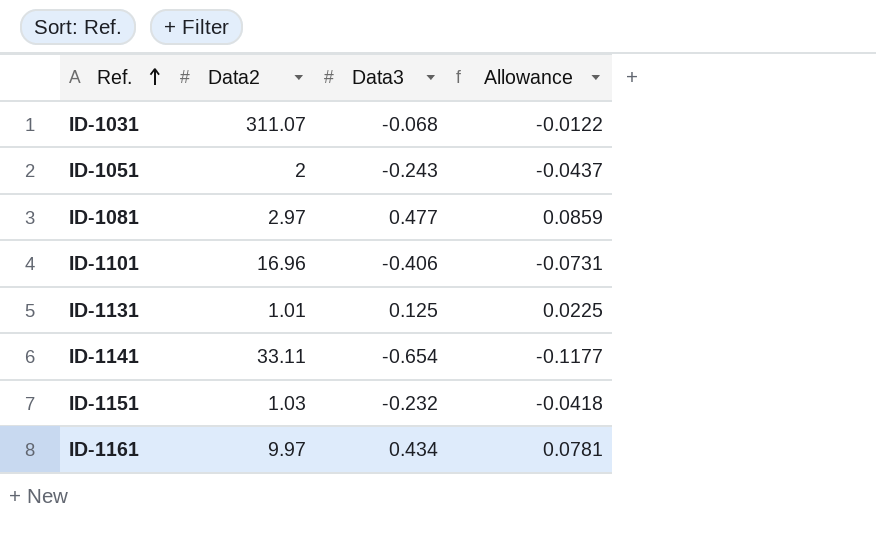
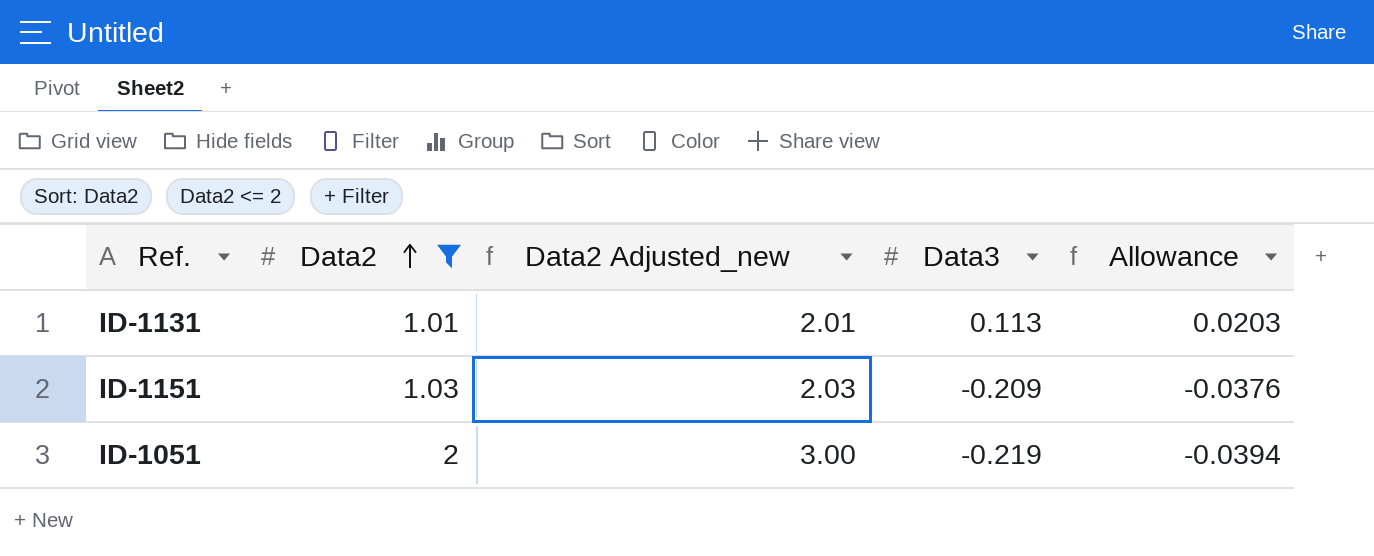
filter: none -> Data2 <= 2
row order: Ref. ascending -> Data2 ascending
column Data2 Adjusted_new | formula: none -> [Data2] + 1
ID-1131 | Data3: 0.125 -> 0.113
ID-1131 | Allowance: 0.0225 -> 0.0203
ID-1151 | Data3: -0.232 -> -0.209
ID-1151 | Allowance: -0.0418 -> -0.0376
ID-1051 | Data3: -0.243 -> -0.219
ID-1051 | Allowance: -0.0437 -> -0.0394

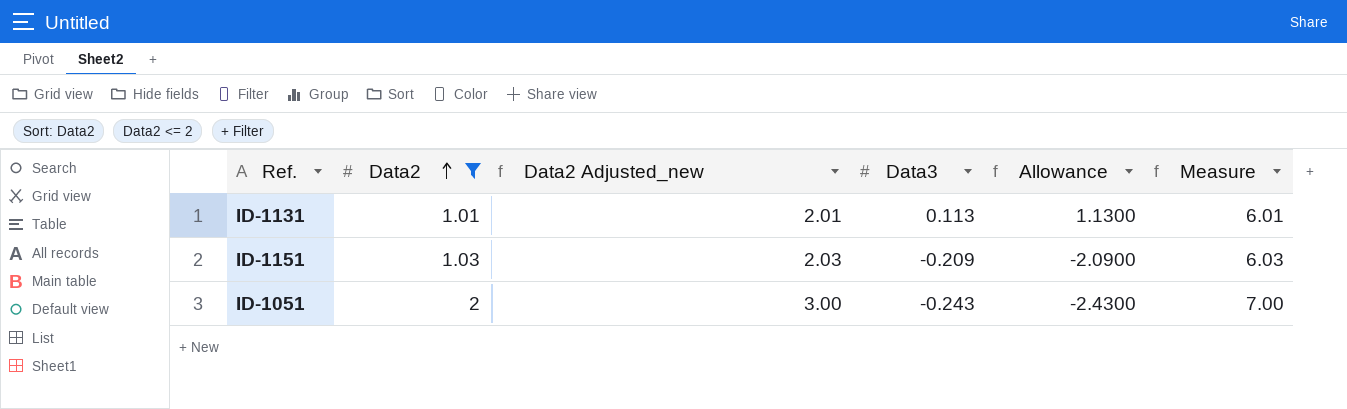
column Allowance | formula: [Data3] * 0.18 -> [Data3] * 10
column Measure | formula: none -> [Data2] + 5
ID-1051 | Data3: -0.219 -> -0.243

